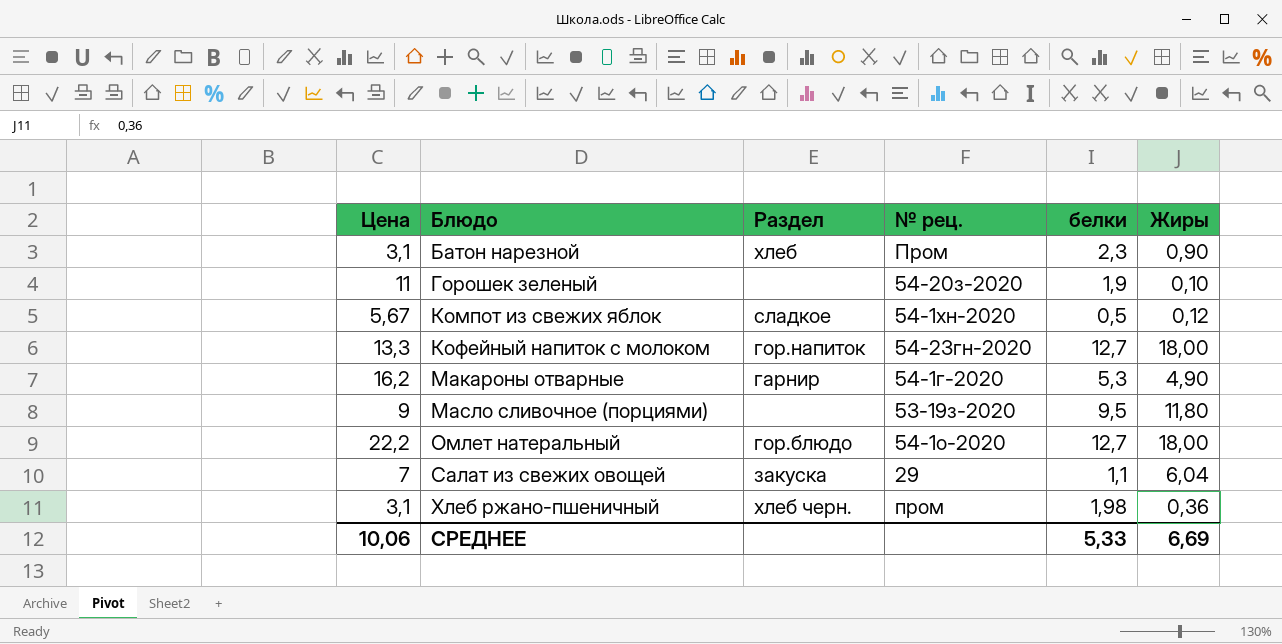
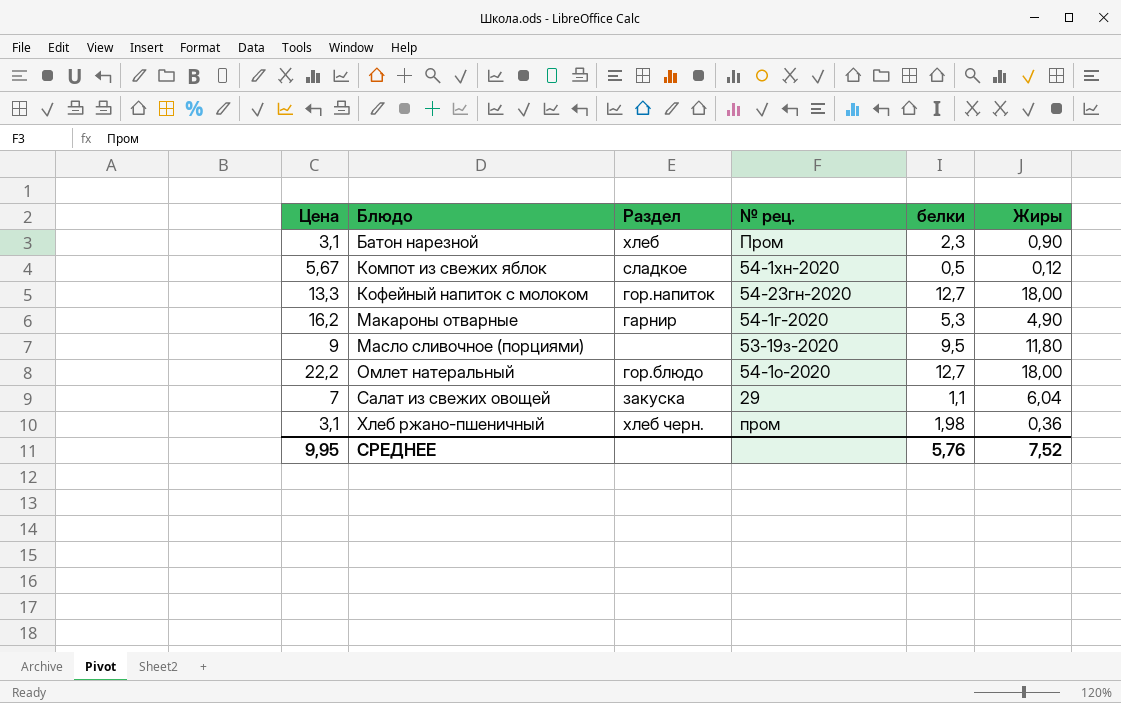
row Горошек зеленый: 11 | none | 54-20з-2020 | 1,9 | 0,10 -> none
СРЕДНЕЕ | Цена: 10,06 -> 9,95
СРЕДНЕЕ | белки: 5,33 -> 5,76
СРЕДНЕЕ | Жиры: 6,69 -> 7,52

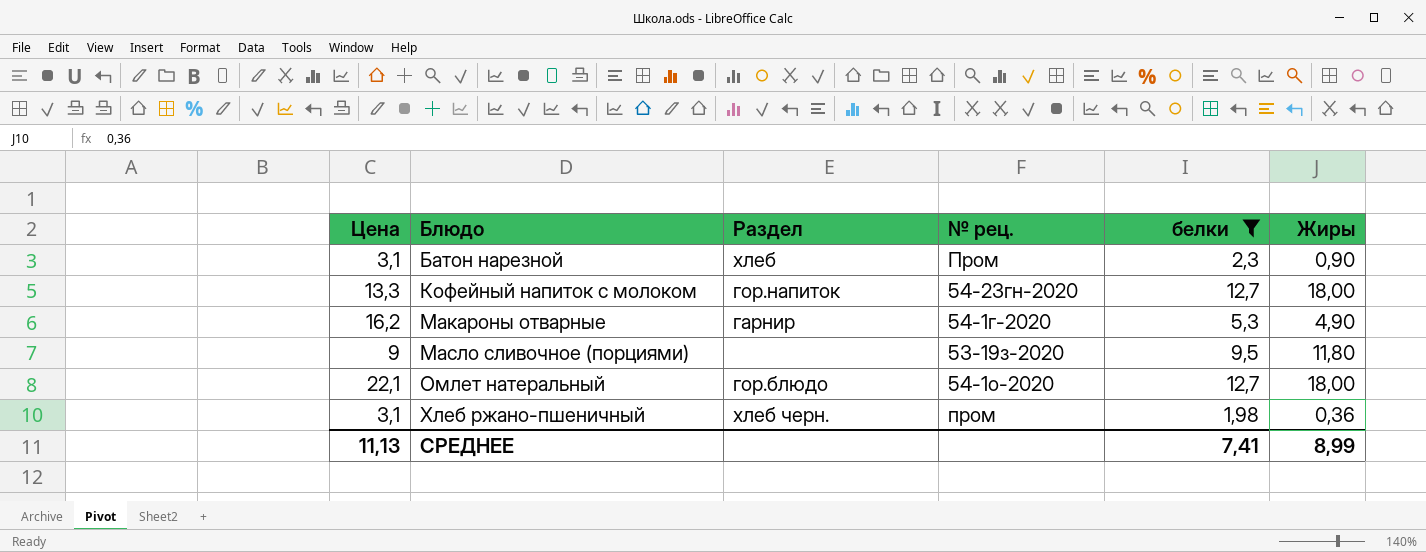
filter: none -> белки >= 1,98
Омлет натеральный | Цена: 22,2 -> 22,1
СРЕДНЕЕ | Цена: 9,95 -> 11,13
СРЕДНЕЕ | белки: 5,76 -> 7,41
СРЕДНЕЕ | Жиры: 7,52 -> 8,99

